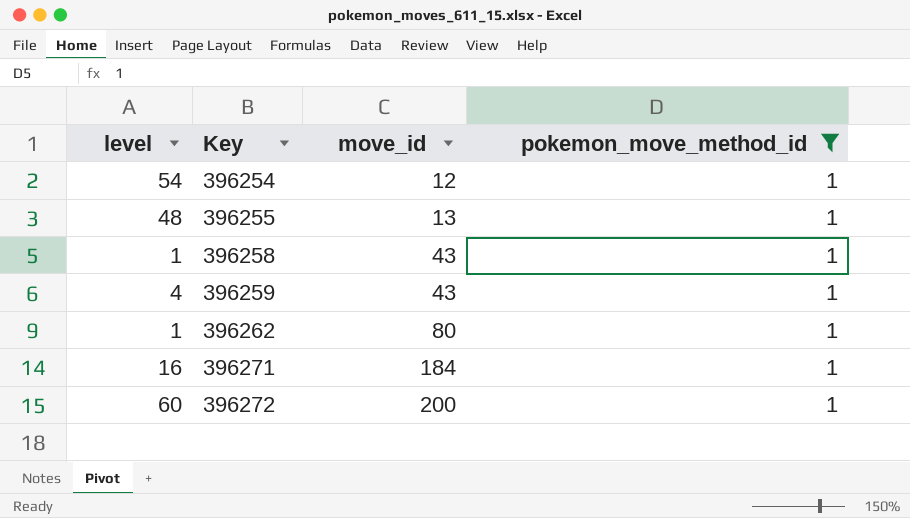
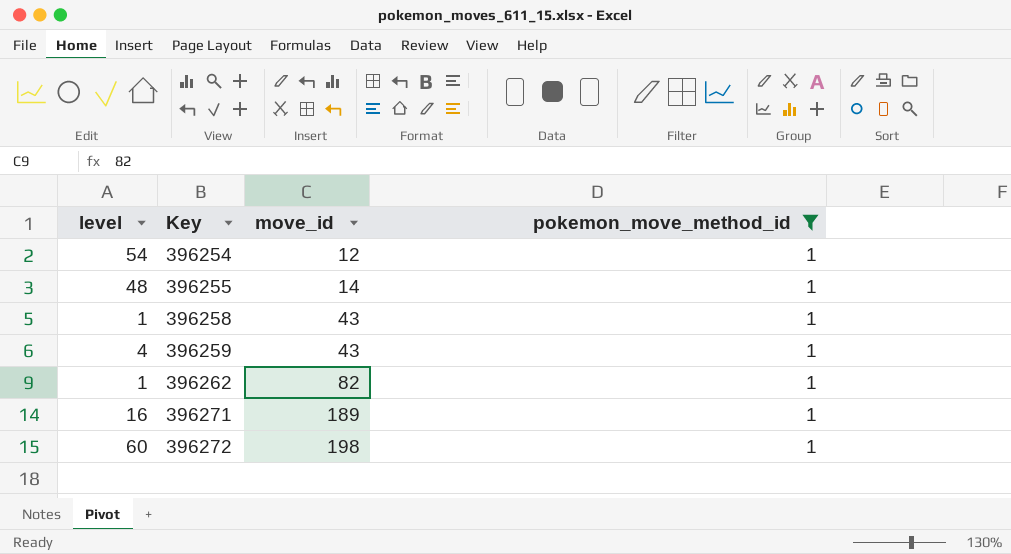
396255 | move_id: 13 -> 14
396262 | move_id: 80 -> 82
396271 | move_id: 184 -> 189
396272 | move_id: 200 -> 198

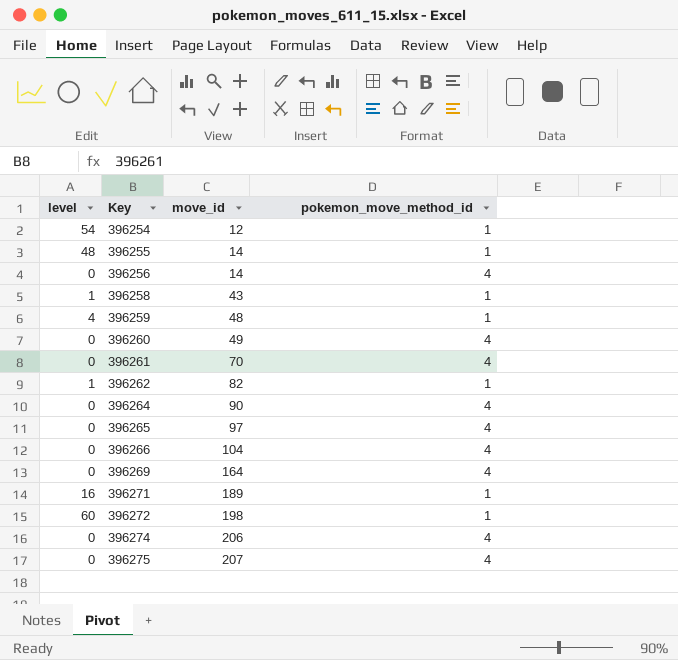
filter: pokemon_move_method_id = 1 -> none
396259 | move_id: 43 -> 48

